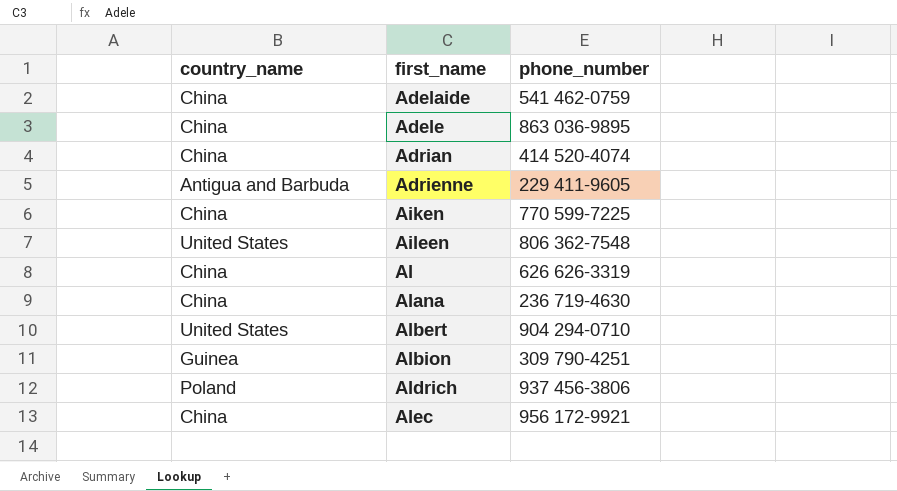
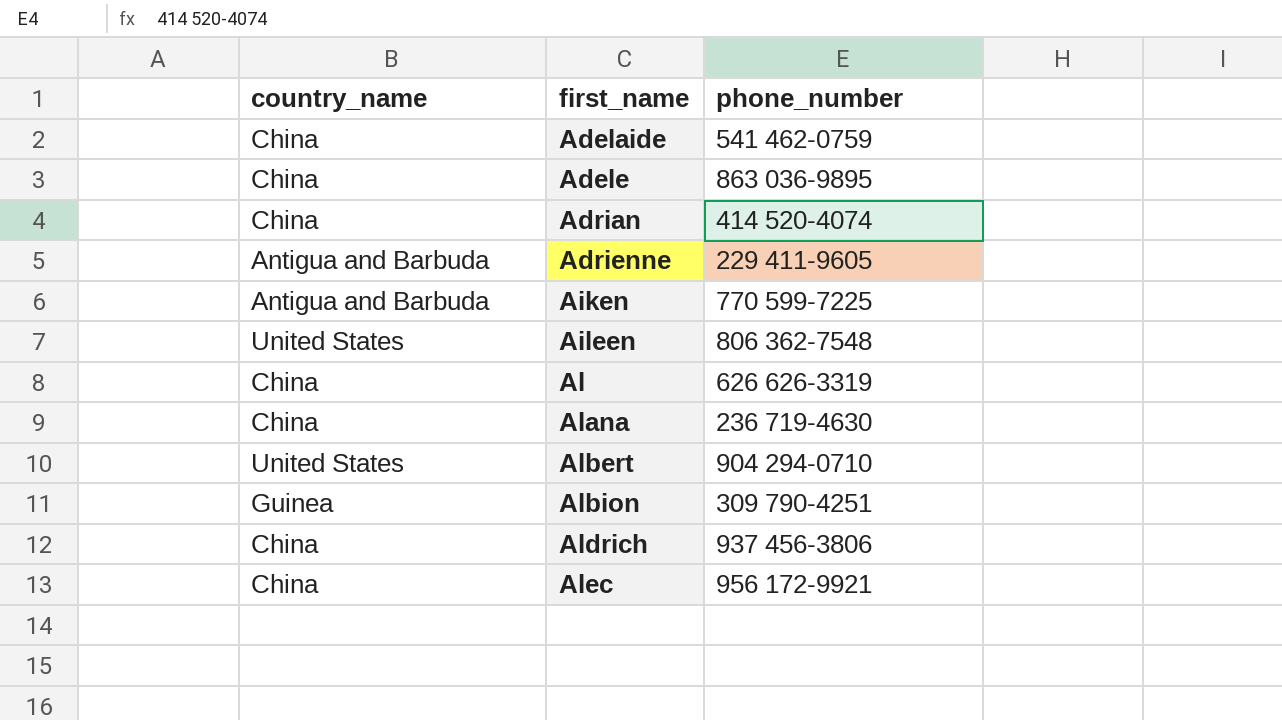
Aiken | country_name: China -> Antigua and Barbuda
Aldrich | country_name: Poland -> China

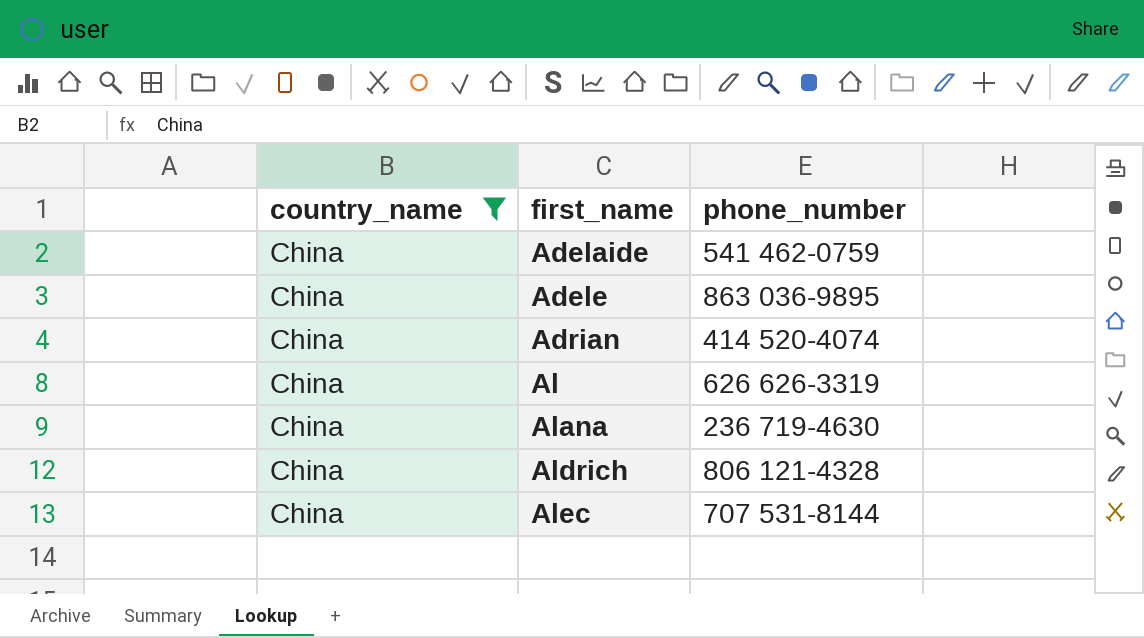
filter: none -> country_name = China
Aldrich | phone_number: 937 456-3806 -> 806 121-4328
Alec | phone_number: 956 172-9921 -> 707 531-8144

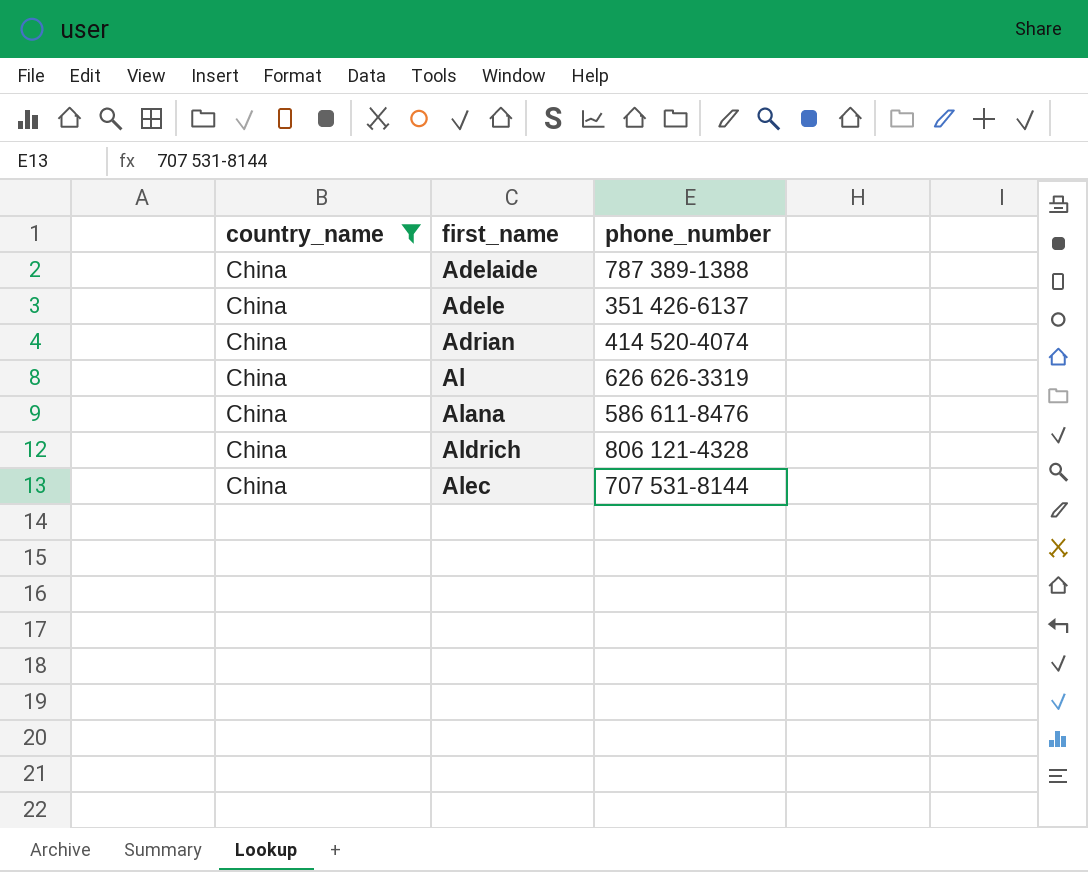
Adelaide | phone_number: 541 462-0759 -> 787 389-1388
Adele | phone_number: 863 036-9895 -> 351 426-6137
Alana | phone_number: 236 719-4630 -> 586 611-8476

